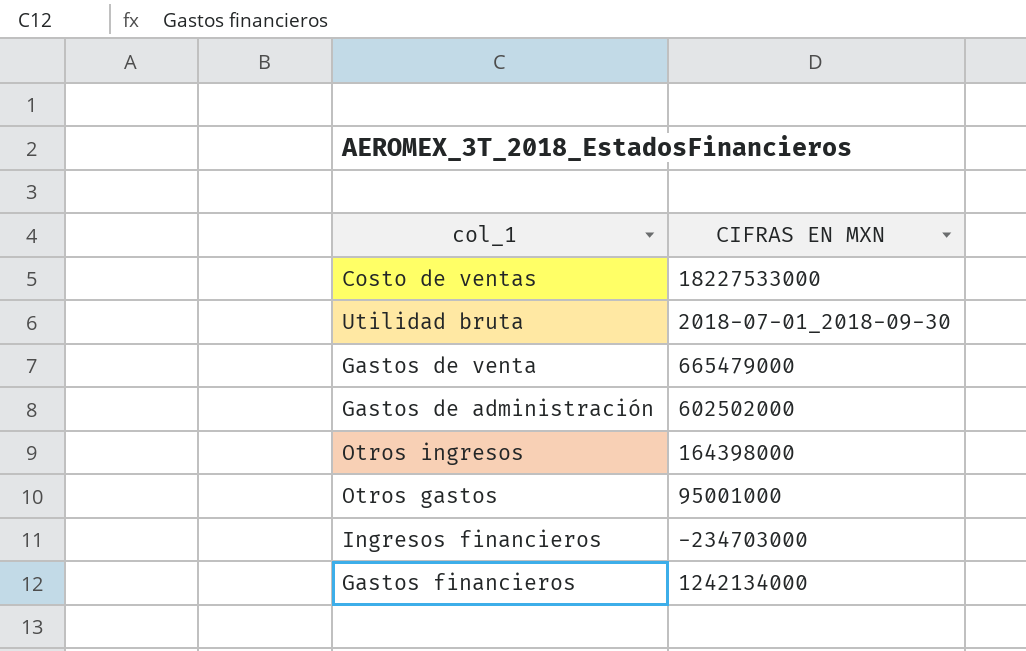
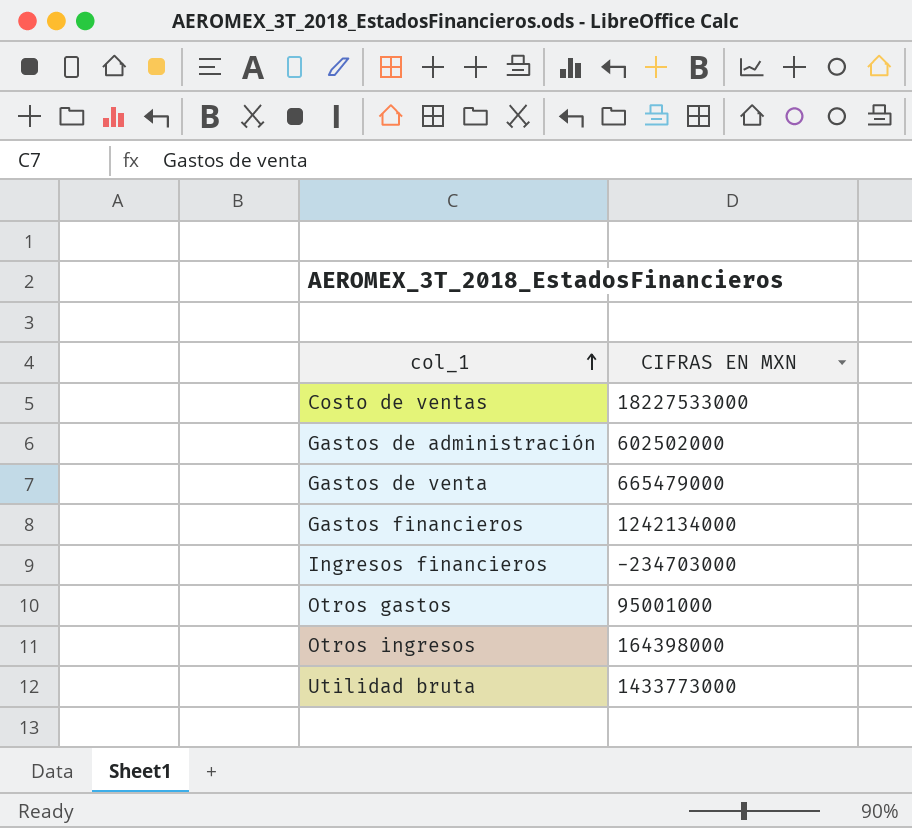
row order: none -> col_1 ascending
Utilidad bruta | CIFRAS EN MXN: 2018-07-01_2018-09-30 -> 1433773000

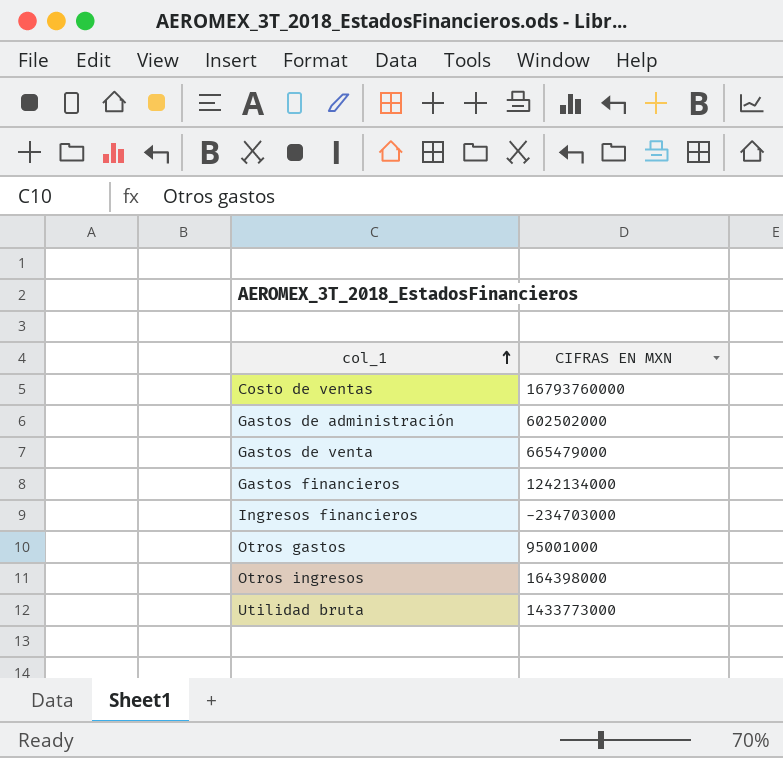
Costo de ventas | CIFRAS EN MXN: 18227533000 -> 16793760000

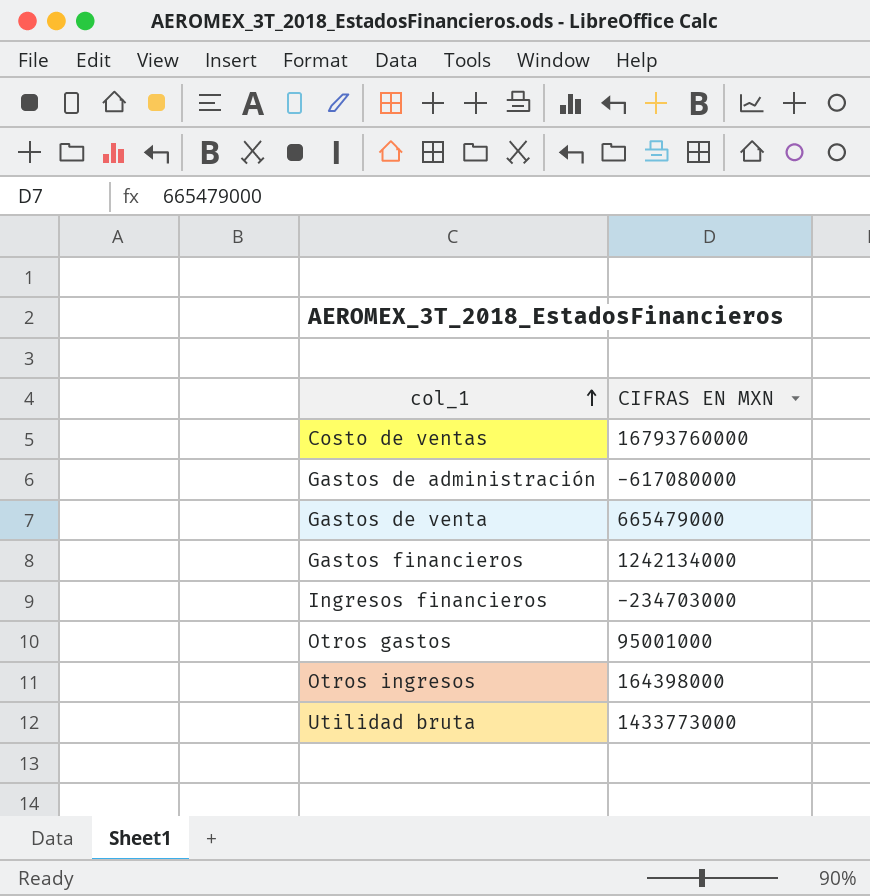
Gastos de administración | CIFRAS EN MXN: 602502000 -> -617080000

